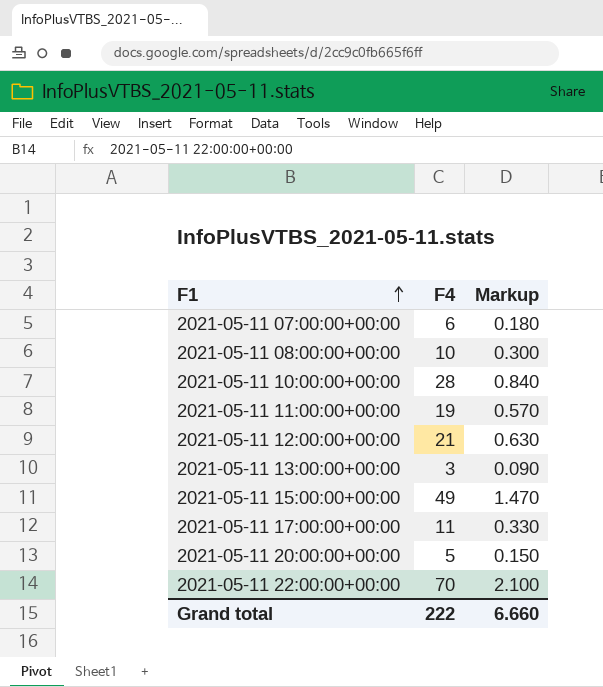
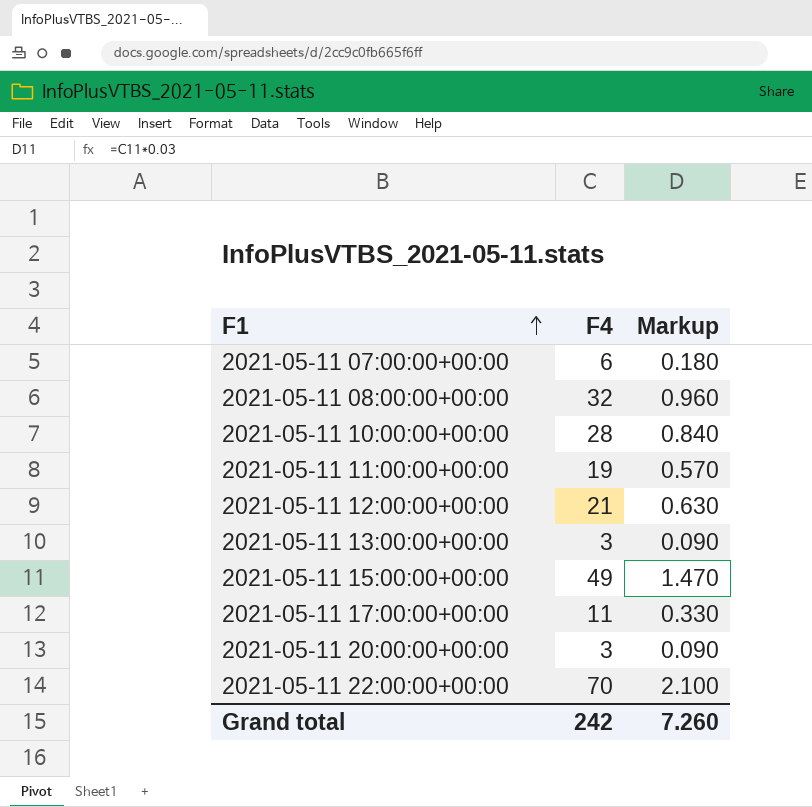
2021-05-11 08:00:00+00:00 | F4: 10 -> 32
2021-05-11 08:00:00+00:00 | Markup: 0.300 -> 0.960
2021-05-11 20:00:00+00:00 | F4: 5 -> 3
2021-05-11 20:00:00+00:00 | Markup: 0.150 -> 0.090
Grand total | F4: 222 -> 242
Grand total | Markup: 6.660 -> 7.260

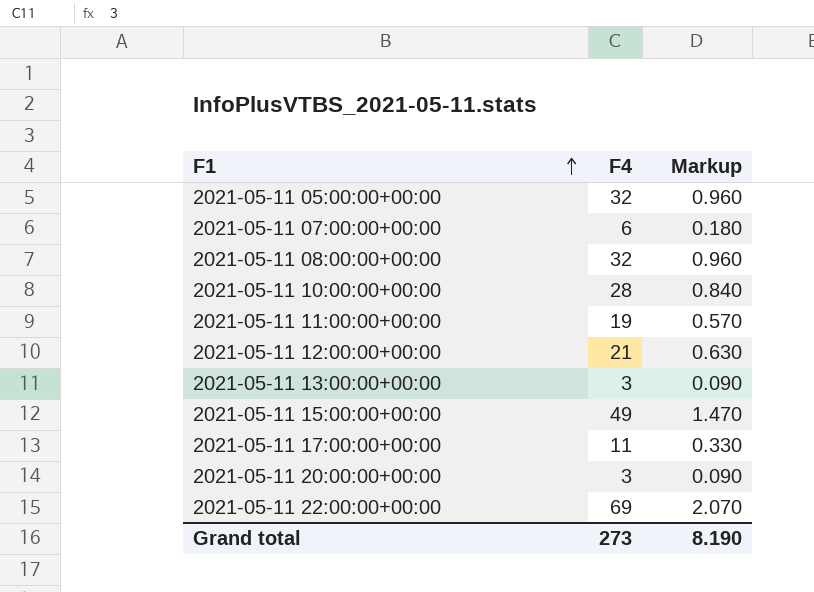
row 2021-05-11 05:00:00+00:00: none -> 32 | 0.960
2021-05-11 22:00:00+00:00 | F4: 70 -> 69
2021-05-11 22:00:00+00:00 | Markup: 2.100 -> 2.070
Grand total | F4: 242 -> 273
Grand total | Markup: 7.260 -> 8.190

